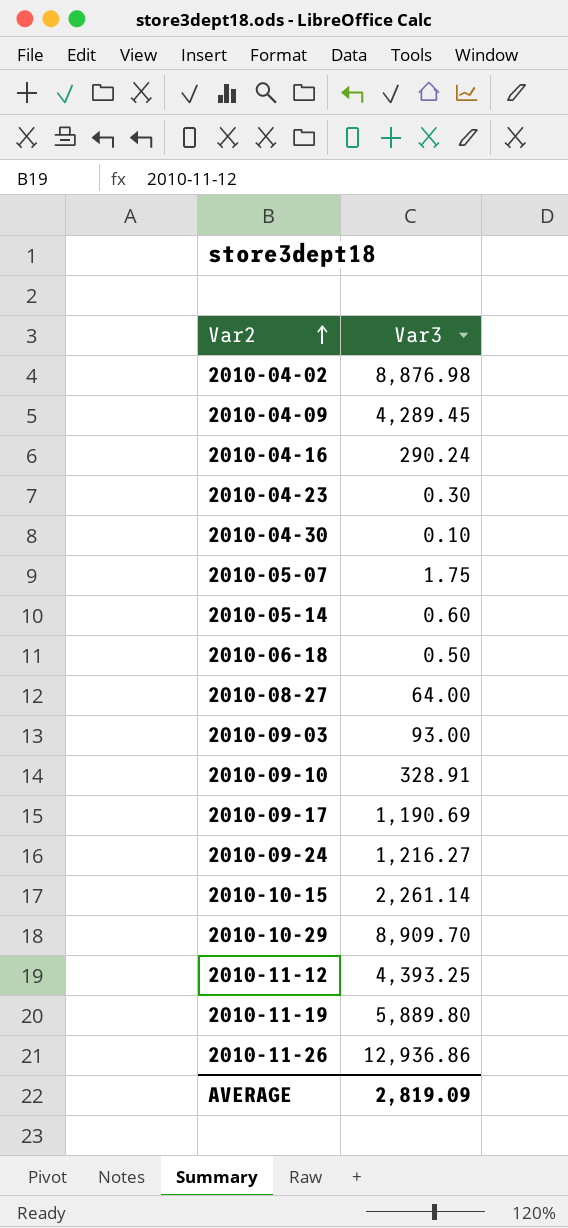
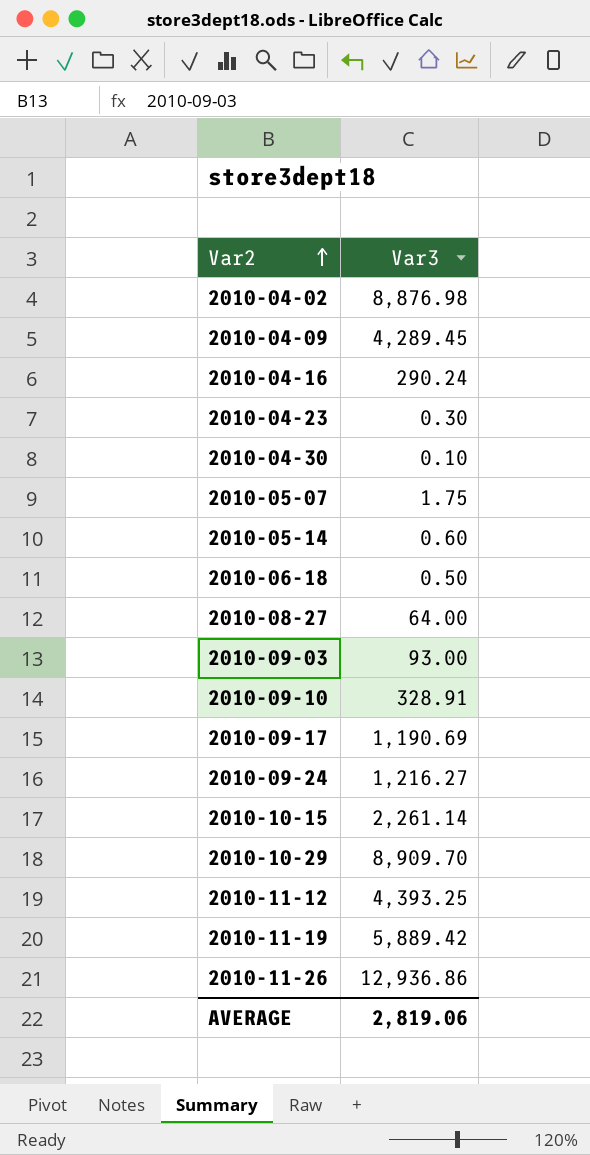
2010-11-19 | Var3: 5,889.80 -> 5,889.42
AVERAGE | Var3: 2,819.09 -> 2,819.06

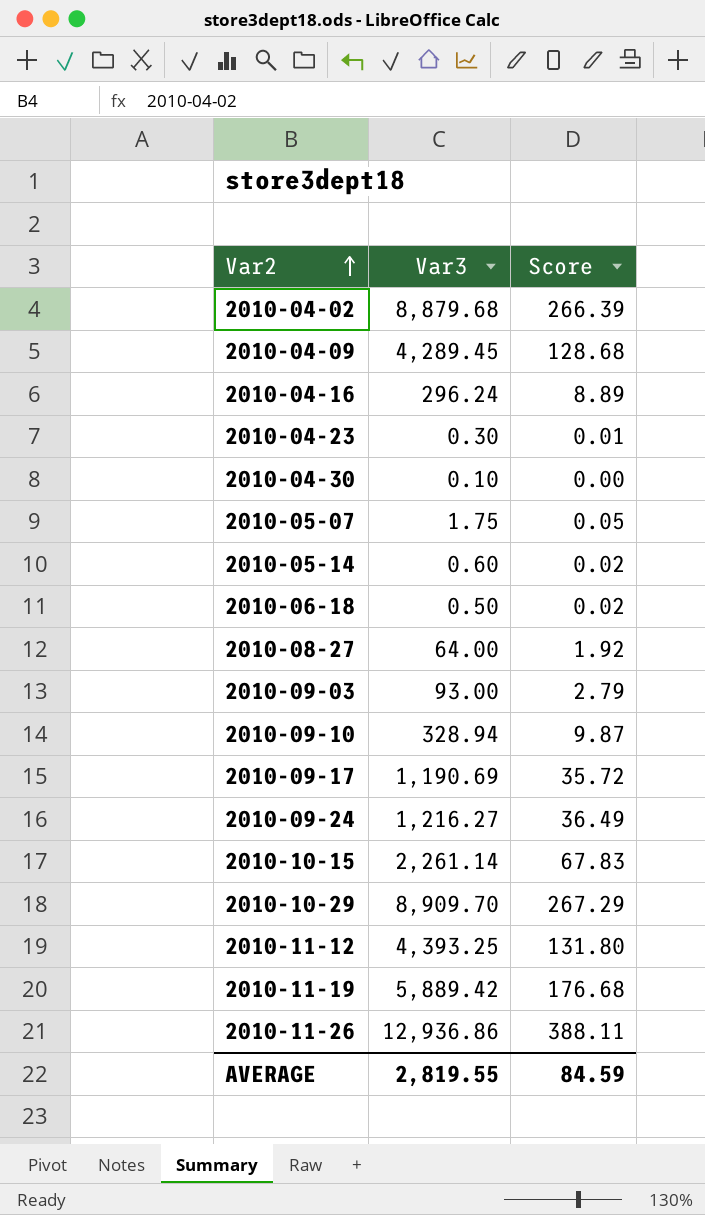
column Score | formula: none -> [Var3] * 0.03
2010-04-02 | Var3: 8,876.98 -> 8,879.68
2010-04-16 | Var3: 290.24 -> 296.24
2010-09-10 | Var3: 328.91 -> 328.94
AVERAGE | Var3: 2,819.06 -> 2,819.55

